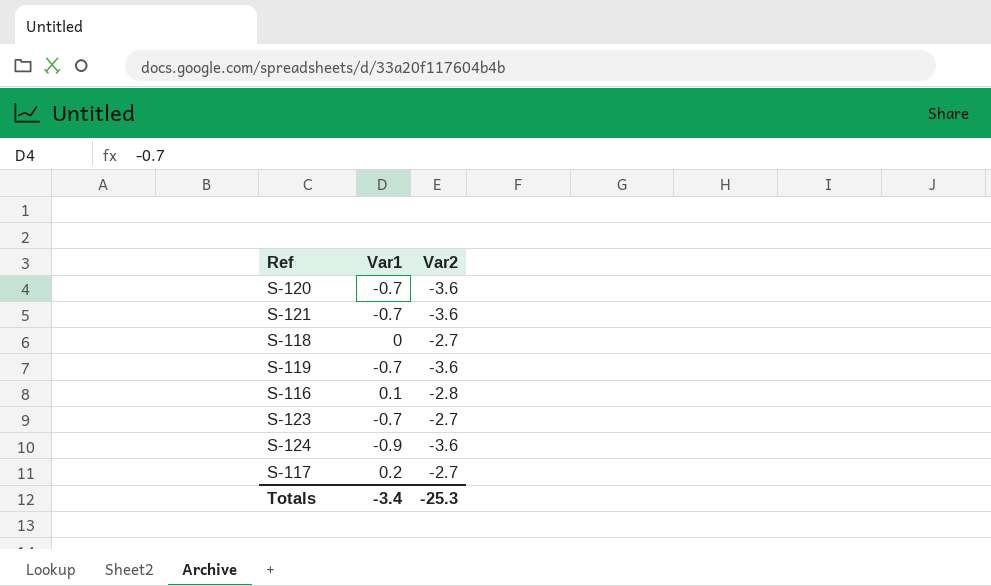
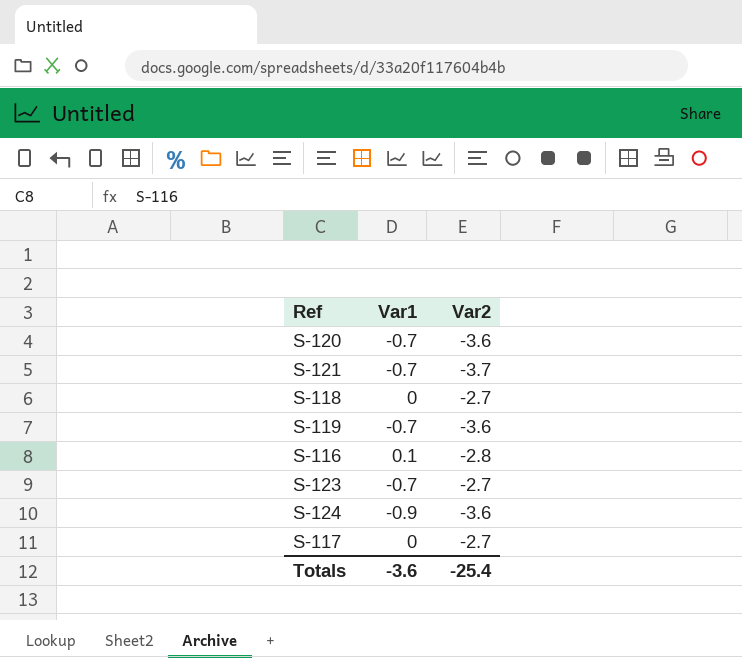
S-121 | Var2: -3.6 -> -3.7
S-117 | Var1: 0.2 -> 0
Totals | Var1: -3.4 -> -3.6
Totals | Var2: -25.3 -> -25.4

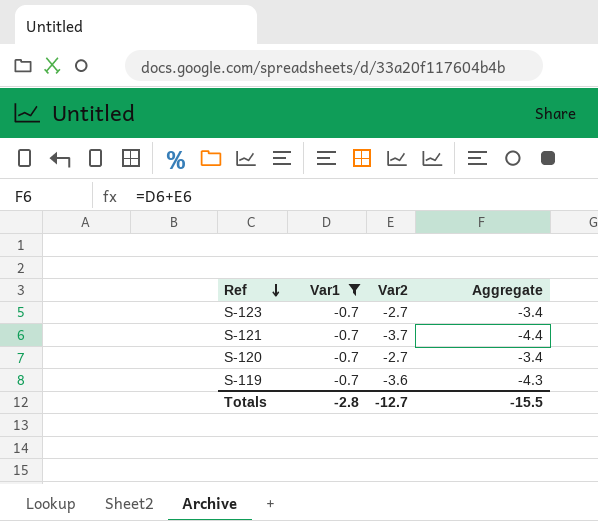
filter: none -> Var1 = -0.7
row order: none -> Ref descending
column Aggregate | formula: none -> [Var1] + [Var2]
S-120 | Var2: -3.6 -> -2.7
Totals | Var1: -3.6 -> -2.8
Totals | Var2: -25.4 -> -12.7

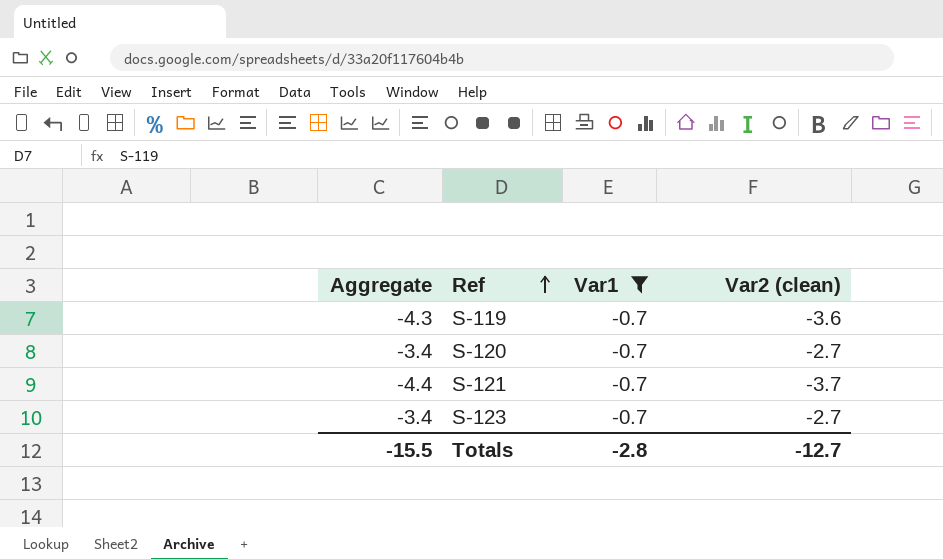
row order: Ref descending -> Ref ascending
column Aggregate | position: 4 -> 1
column name: Var2 -> Var2 (clean)

